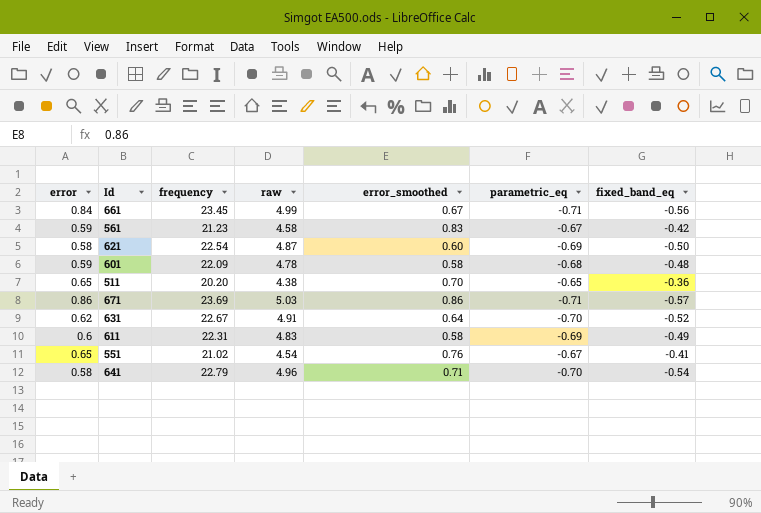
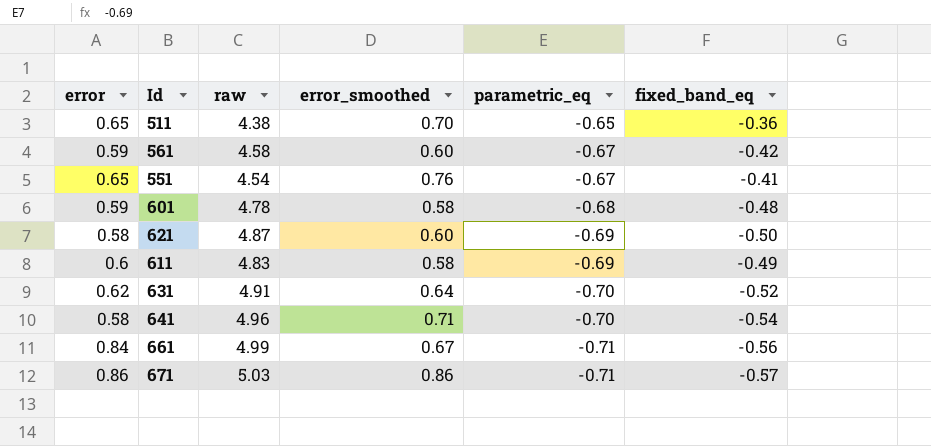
row order: none -> parametric_eq descending
column frequency | position: 3 -> none
561 | error_smoothed: 0.83 -> 0.60

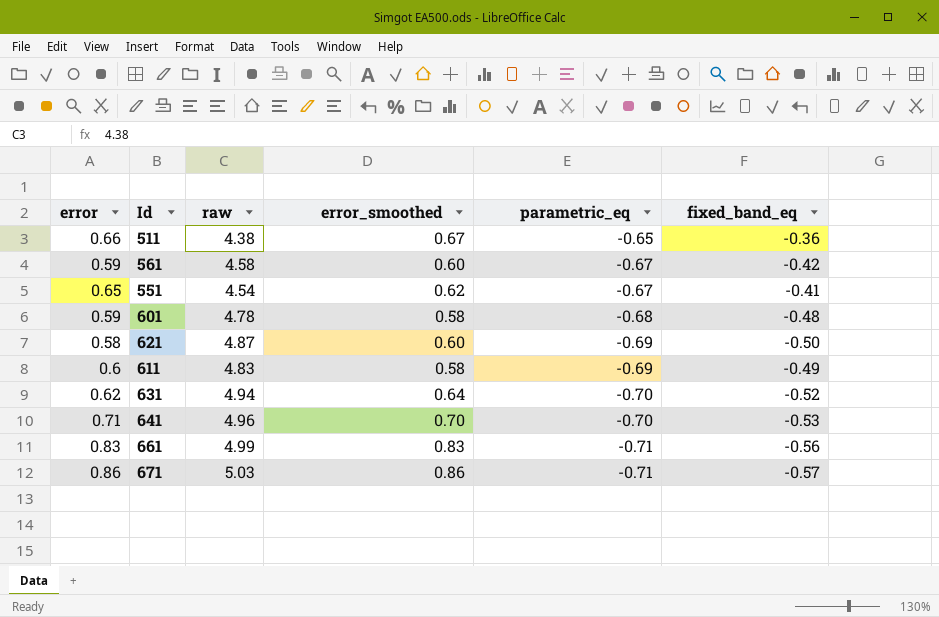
511 | error: 0.65 -> 0.66
511 | error_smoothed: 0.70 -> 0.67
551 | error_smoothed: 0.76 -> 0.62
631 | raw: 4.91 -> 4.94
641 | error: 0.58 -> 0.71
641 | error_smoothed: 0.71 -> 0.70
641 | fixed_band_eq: -0.54 -> -0.53
661 | error: 0.84 -> 0.83
661 | error_smoothed: 0.67 -> 0.83

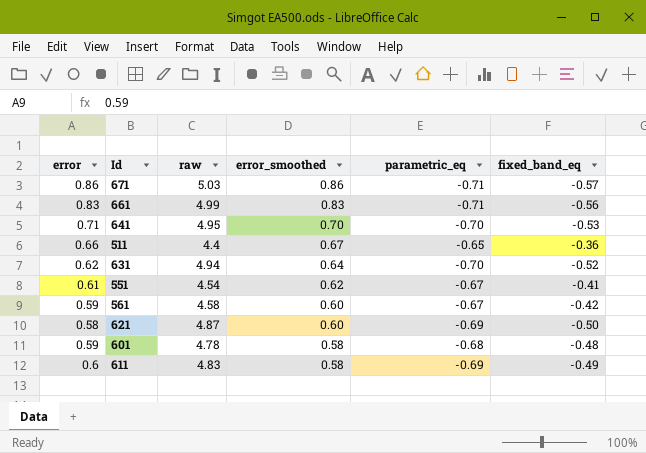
row order: parametric_eq descending -> error_smoothed descending
641 | raw: 4.96 -> 4.95
511 | raw: 4.38 -> 4.4
551 | error: 0.65 -> 0.61

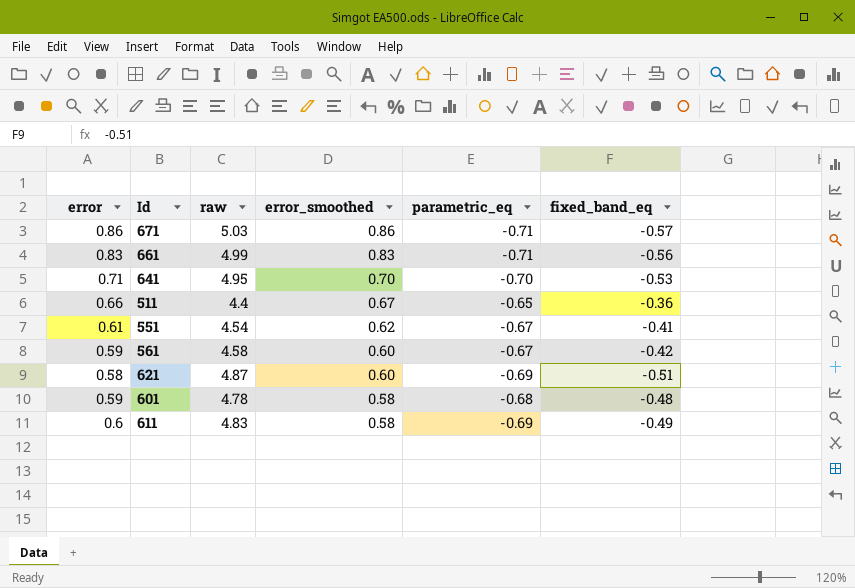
row 631: 0.62 | 4.94 | 0.64 | -0.70 | -0.52 -> none
621 | fixed_band_eq: -0.50 -> -0.51

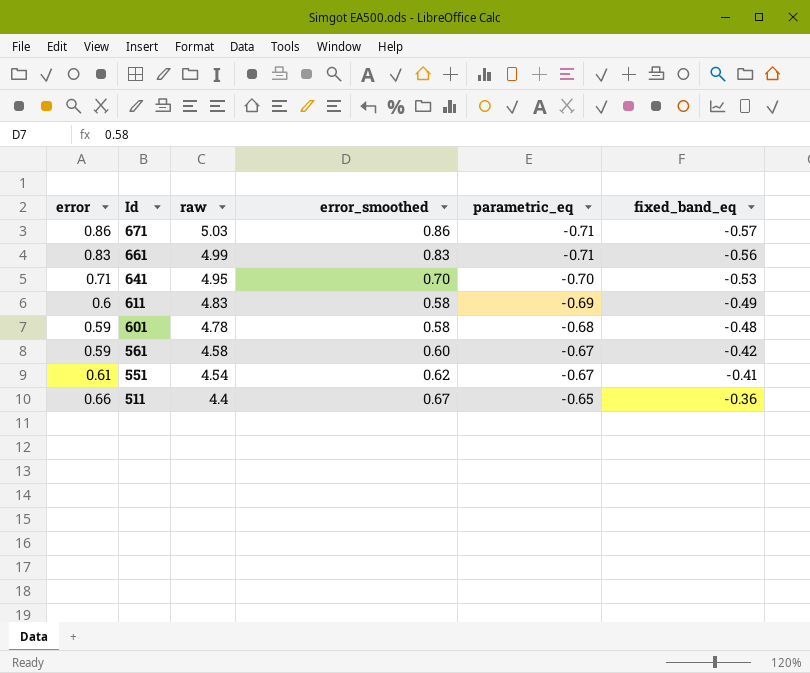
row order: error_smoothed descending -> Id descending
row 621: 0.58 | 4.87 | 0.60 | -0.69 | -0.51 -> none

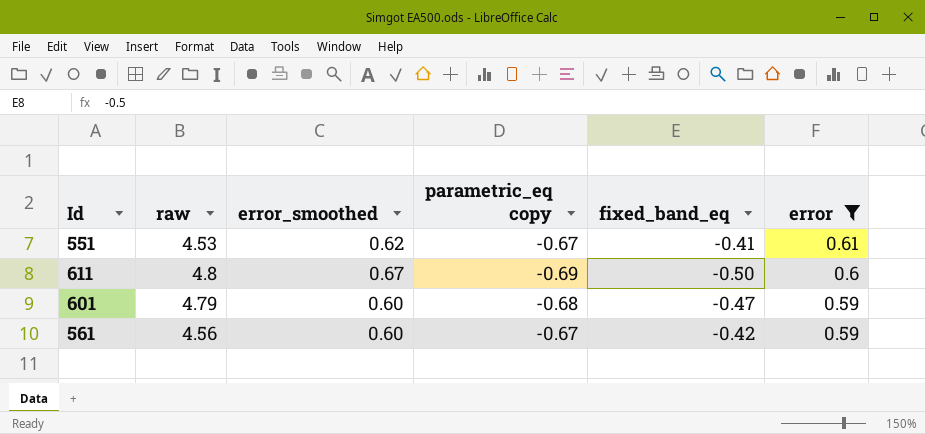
filter: none -> error <= 0.61
row order: Id descending -> error descending
column name: parametric_eq -> parametric_eq copy
column error | position: 1 -> 6
551 | raw: 4.54 -> 4.53
611 | raw: 4.83 -> 4.8
611 | error_smoothed: 0.58 -> 0.67
611 | fixed_band_eq: -0.49 -> -0.50
601 | raw: 4.78 -> 4.79
601 | error_smoothed: 0.58 -> 0.60
601 | fixed_band_eq: -0.48 -> -0.47
561 | raw: 4.58 -> 4.56

